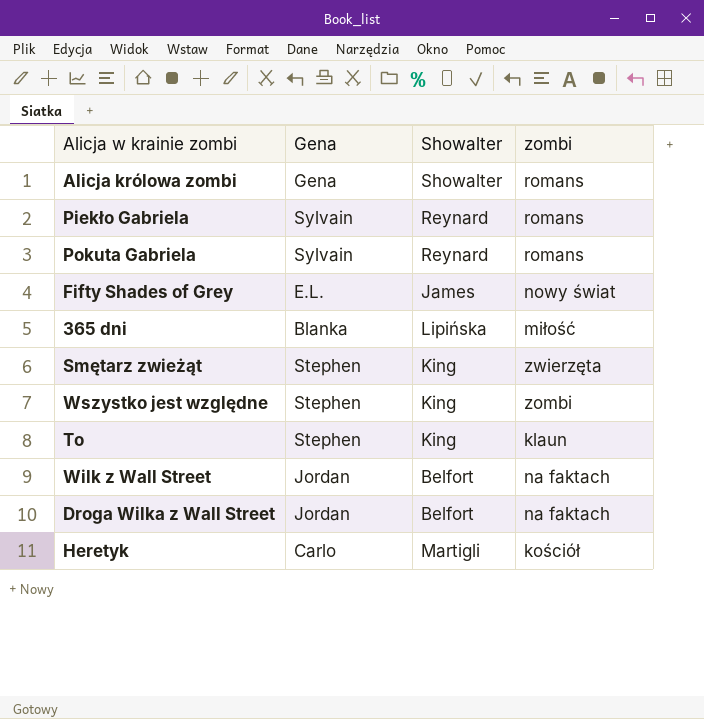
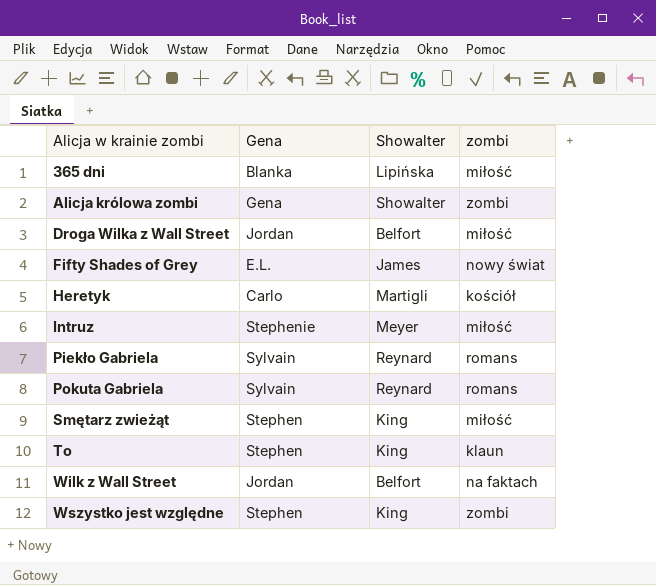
row order: none -> Alicja w krainie zombi ascending
Alicja królowa zombi | zombi: romans -> zombi
Droga Wilka z Wall Street | zombi: na faktach -> miłość
row Intruz: none -> Stephenie | Meyer | miłość
Smętarz zwieżąt | zombi: zwierzęta -> miłość

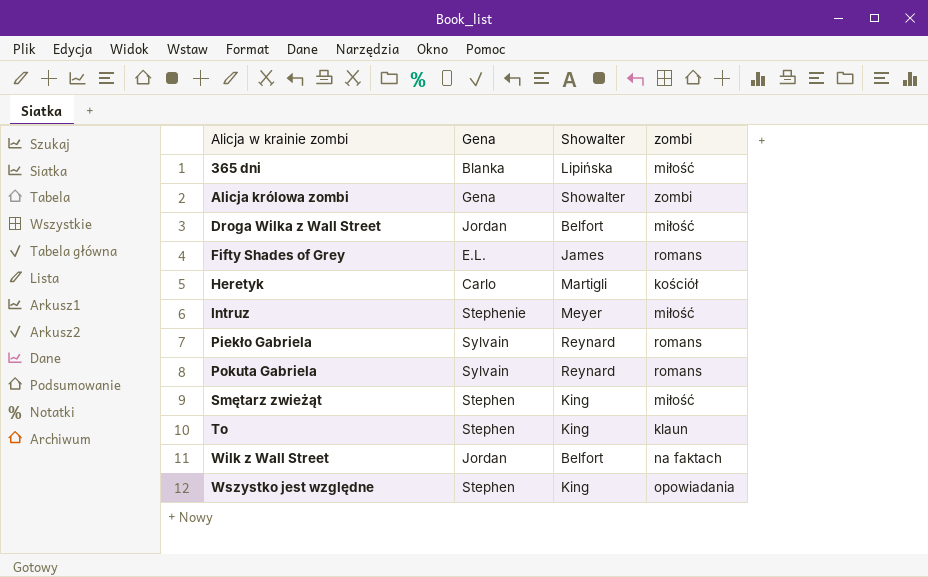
Fifty Shades of Grey | zombi: nowy świat -> romans
Wszystko jest względne | zombi: zombi -> opowiadania

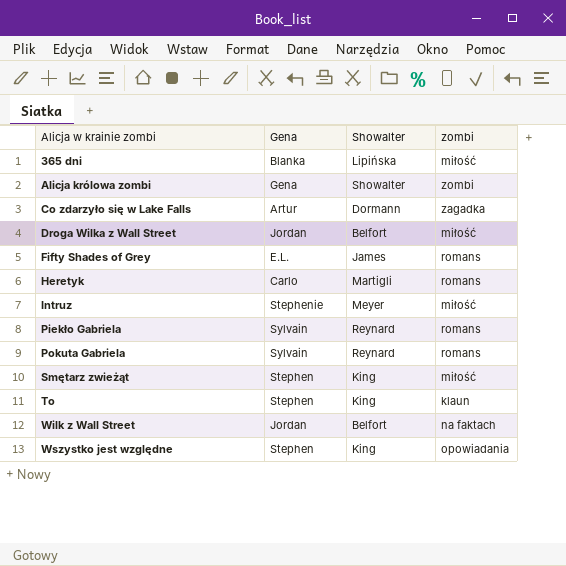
row Co zdarzyło się w Lake Falls: none -> Artur | Dormann | zagadka
Heretyk | zombi: kościół -> romans

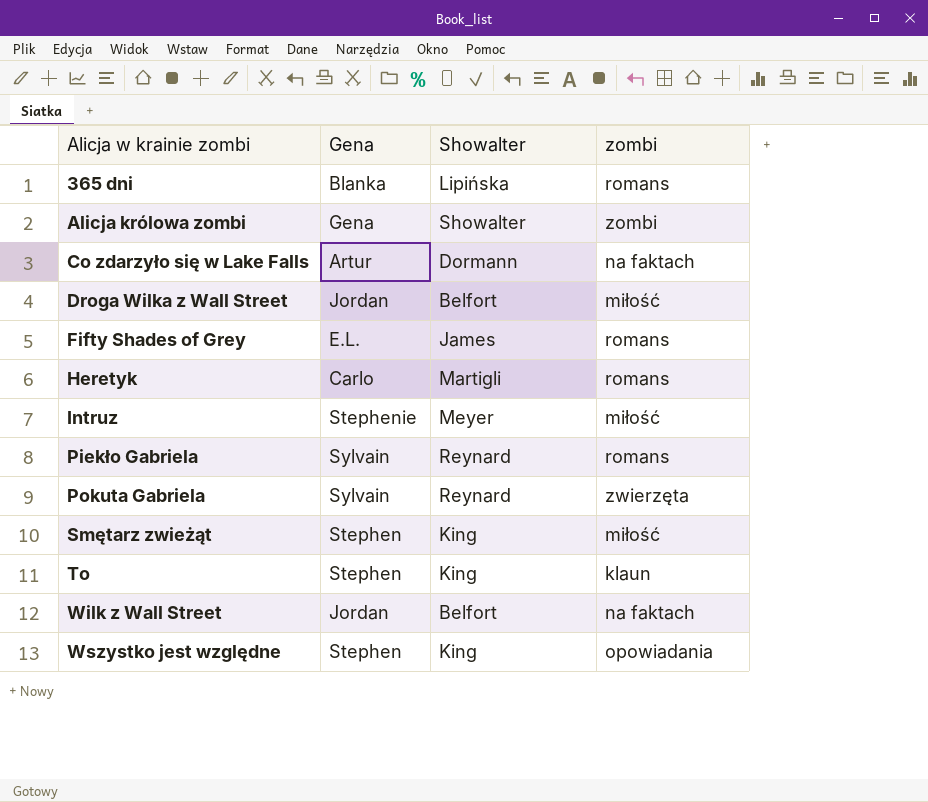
365 dni | zombi: miłość -> romans
Co zdarzyło się w Lake Falls | zombi: zagadka -> na faktach
Pokuta Gabriela | zombi: romans -> zwierzęta

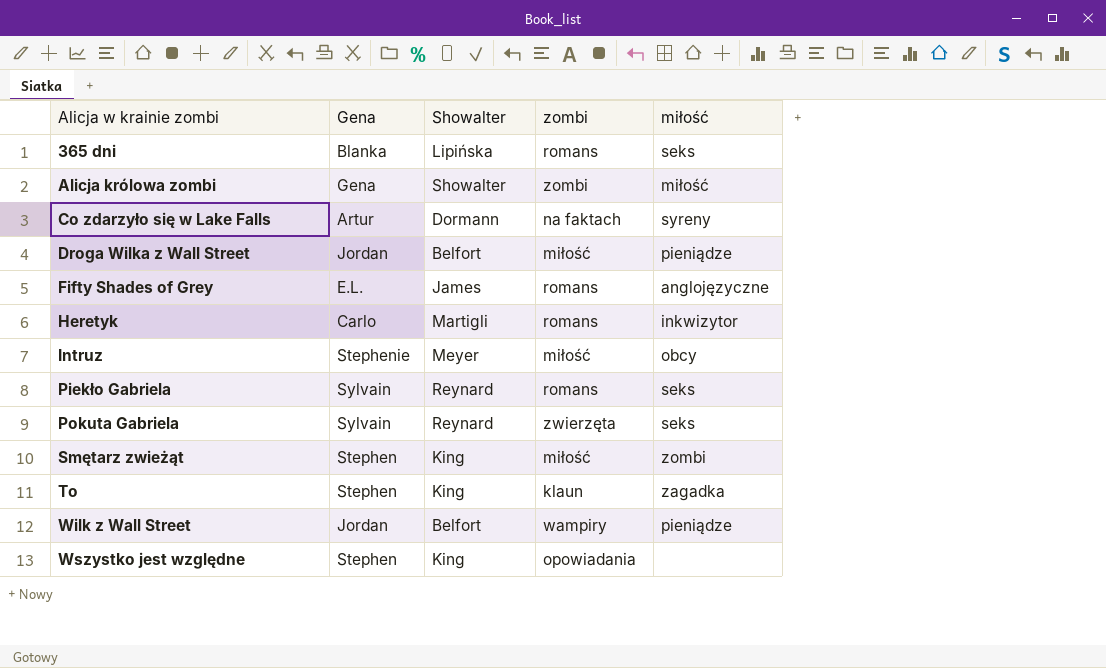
column miłość | position: none -> 5
Wilk z Wall Street | zombi: na faktach -> wampiry

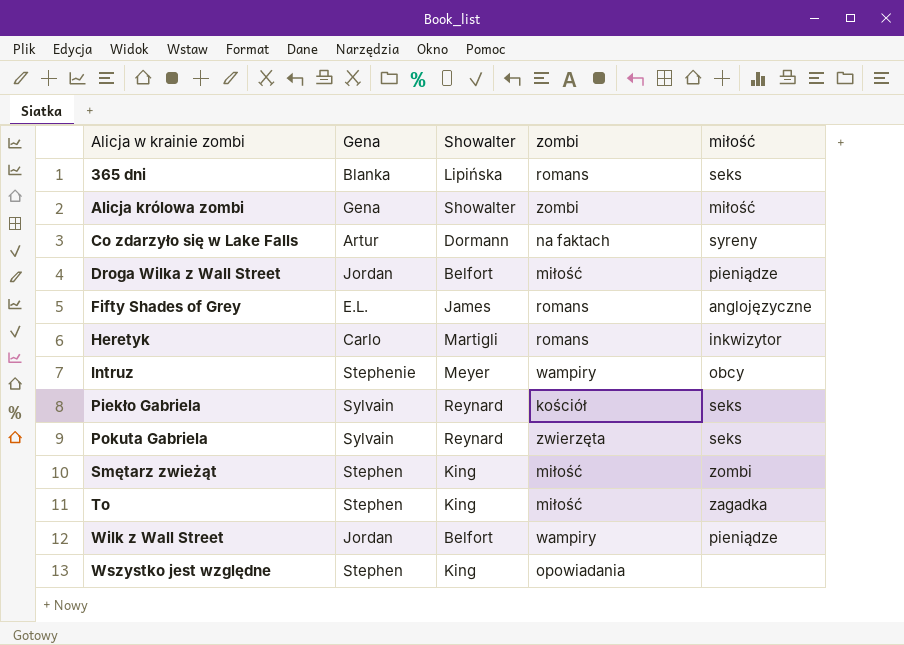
Intruz | zombi: miłość -> wampiry
Piekło Gabriela | zombi: romans -> kościół
To | zombi: klaun -> miłość

